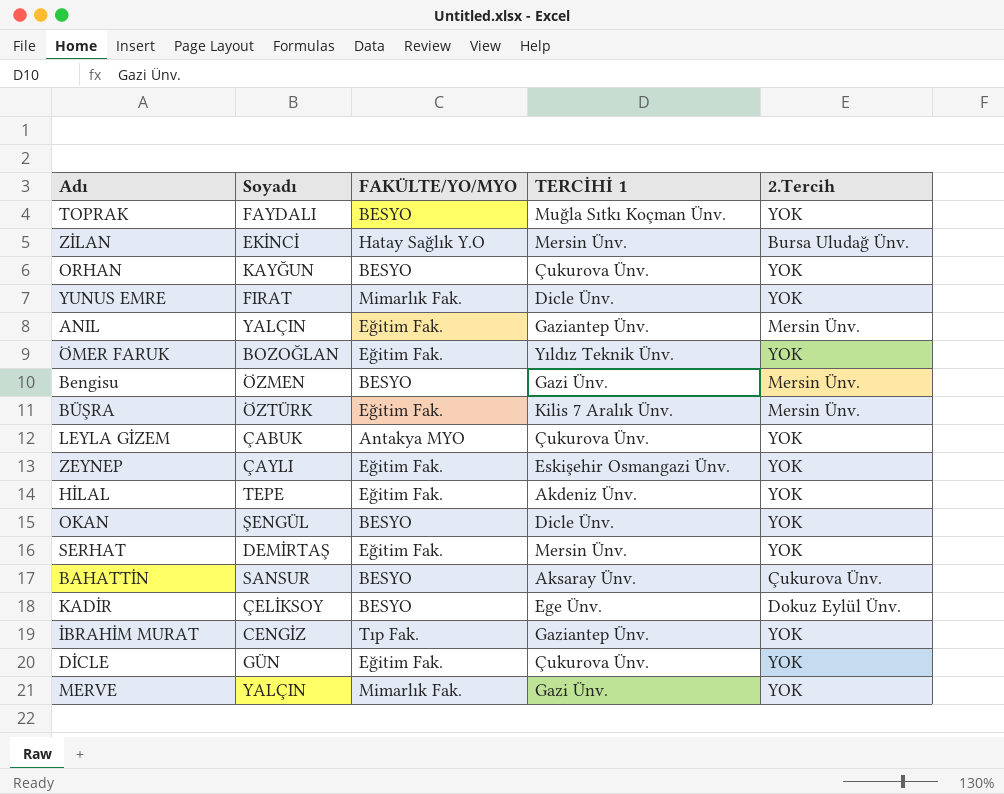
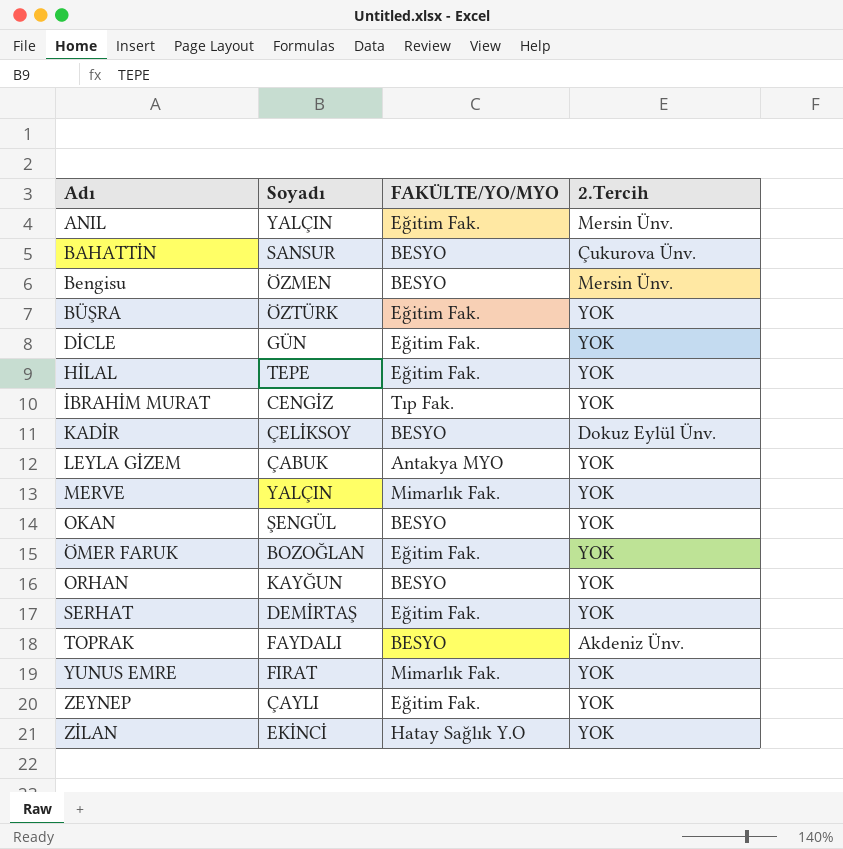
row order: none -> Adı ascending
column TERCİHİ 1 | position: 4 -> none
BÜŞRA | 2.Tercih: Mersin Ünv. -> YOK
TOPRAK | 2.Tercih: YOK -> Akdeniz Ünv.
ZİLAN | 2.Tercih: Bursa Uludağ Ünv. -> YOK

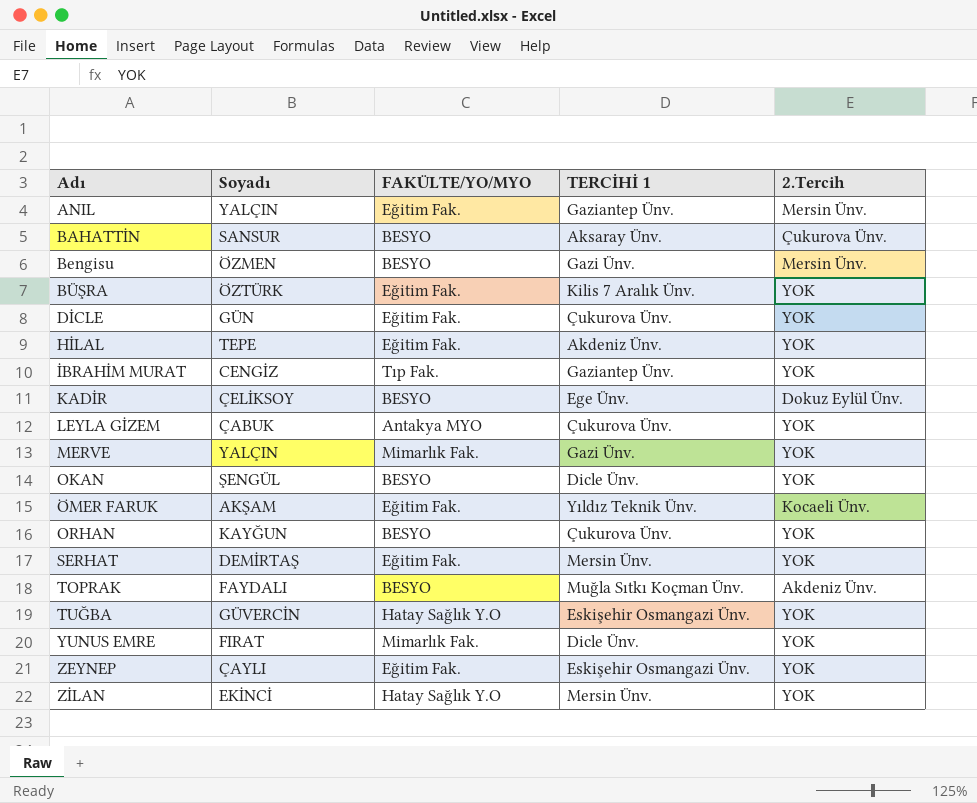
column TERCİHİ 1 | position: none -> 4
ÖMER FARUK | Soyadı: BOZOĞLAN -> AKŞAM
ÖMER FARUK | 2.Tercih: YOK -> Kocaeli Ünv.
row TUĞBA: none -> GÜVERCİN | Hatay Sağlık Y.O | Eskişehir Osmangazi Ünv. | YOK

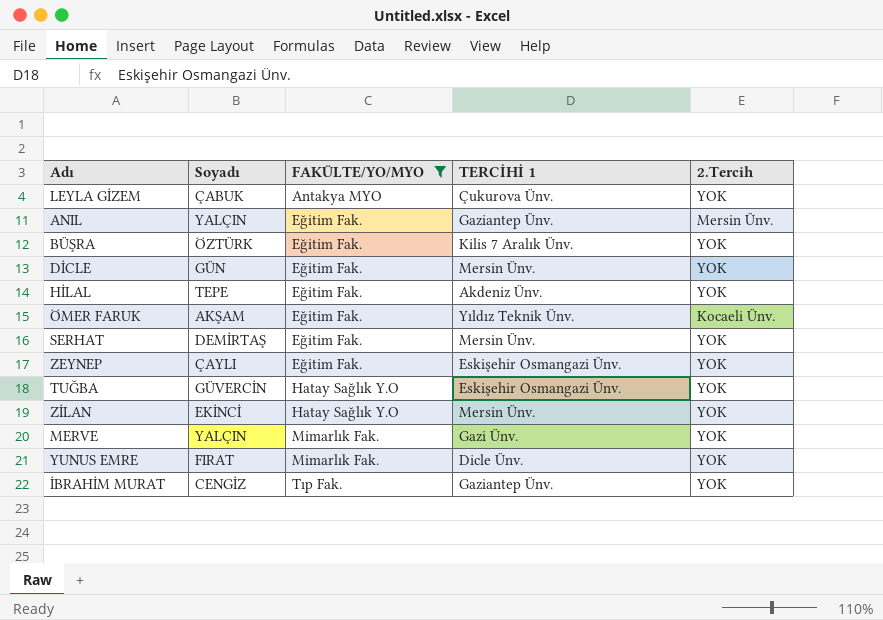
filter: none -> FAKÜLTE/YO/MYO != BESYO
row order: Adı ascending -> FAKÜLTE/YO/MYO ascending
DİCLE | TERCİHİ 1: Çukurova Ünv. -> Mersin Ünv.

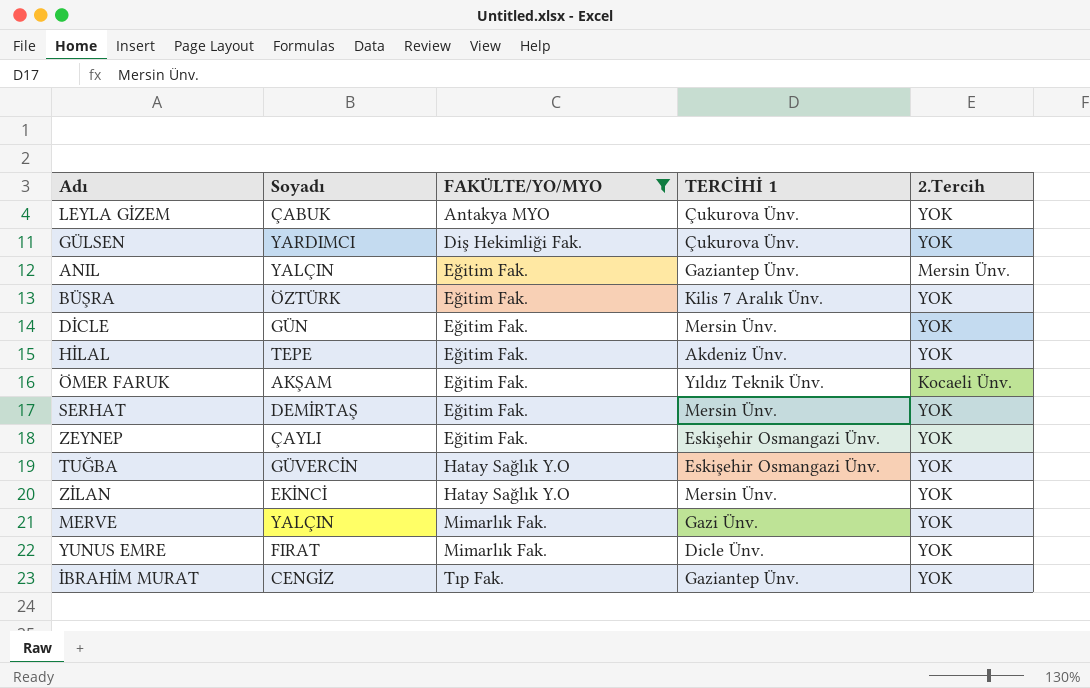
row GÜLSEN: none -> YARDIMCI | Diş Hekimliği Fak. | Çukurova Ünv. | YOK

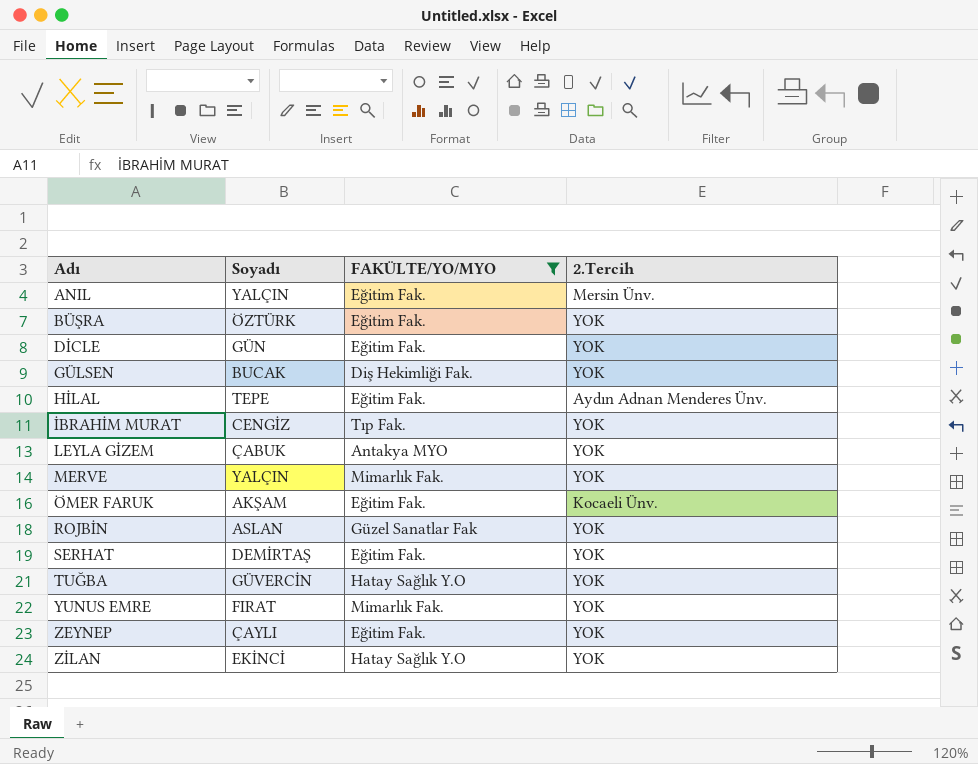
row order: FAKÜLTE/YO/MYO ascending -> Adı ascending
column TERCİHİ 1 | position: 4 -> none
GÜLSEN | Soyadı: YARDIMCI -> BUCAK
HİLAL | 2.Tercih: YOK -> Aydın Adnan Menderes Ünv.
row ROJBİN: none -> ASLAN | Güzel Sanatlar Fak | YOK

